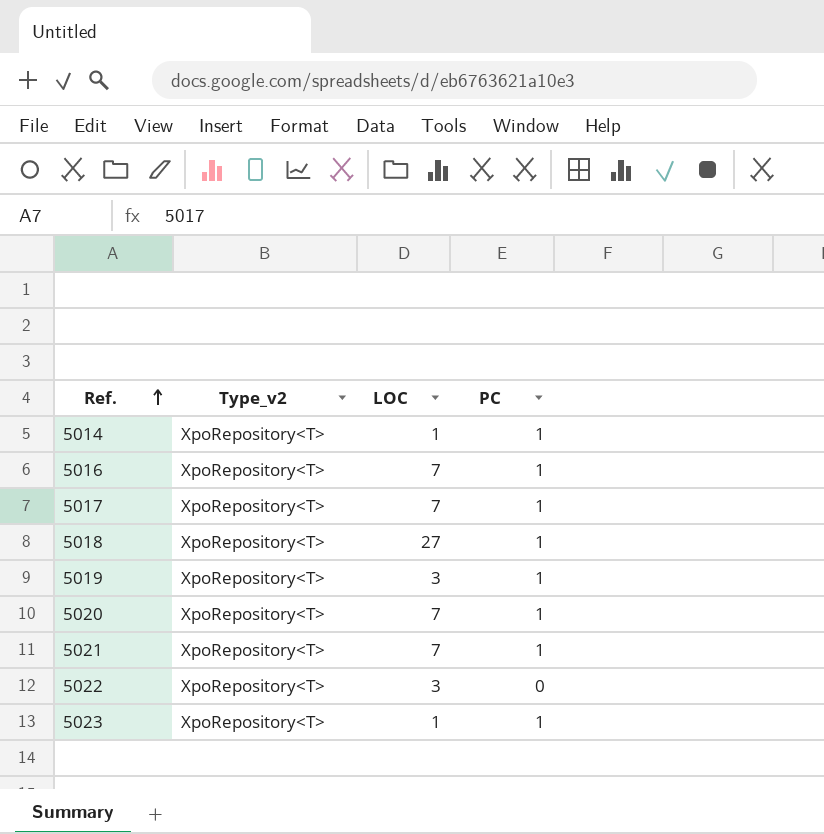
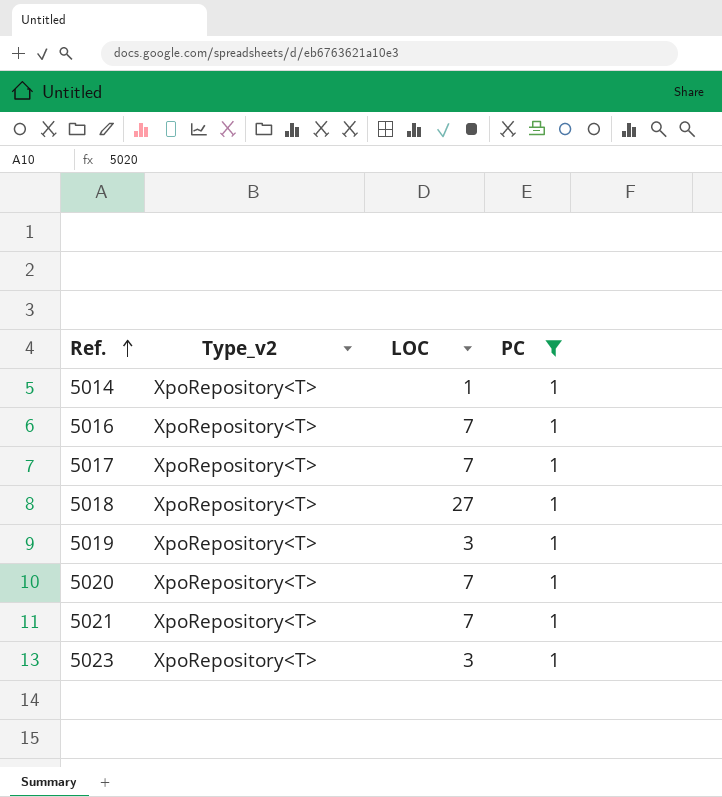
filter: none -> PC = 1
5023 | LOC: 1 -> 3

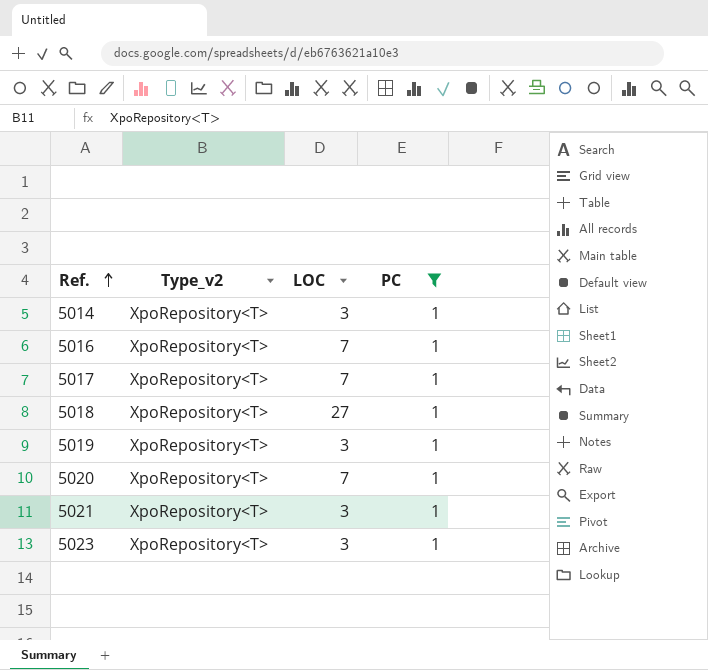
5014 | LOC: 1 -> 3
5021 | LOC: 7 -> 3

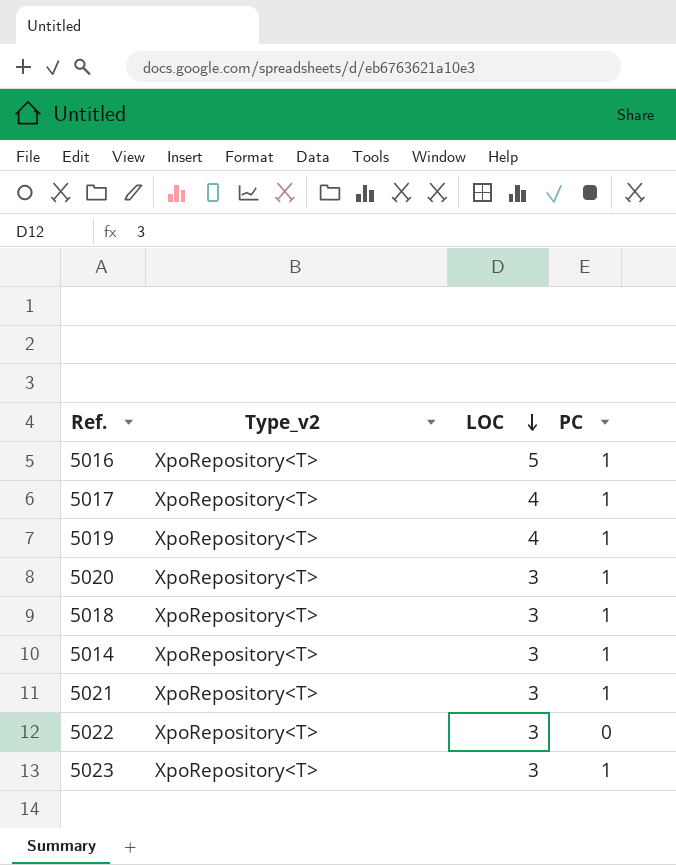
filter: PC = 1 -> none
row order: Ref. ascending -> LOC descending
5016 | LOC: 7 -> 5
5017 | LOC: 7 -> 4
5019 | LOC: 3 -> 4
5020 | LOC: 7 -> 3
5018 | LOC: 27 -> 3

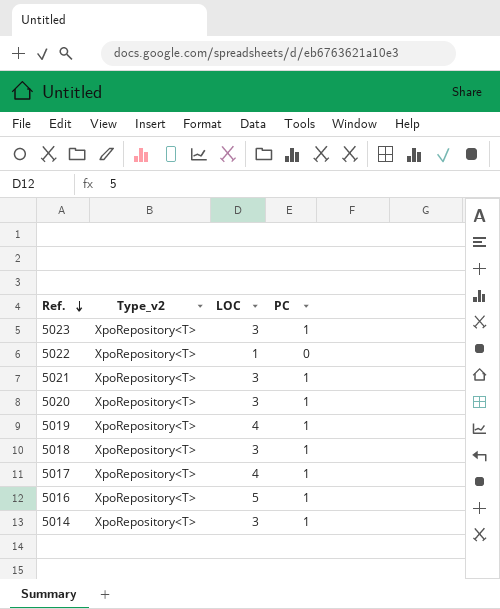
row order: LOC descending -> Ref. descending
5022 | LOC: 3 -> 1

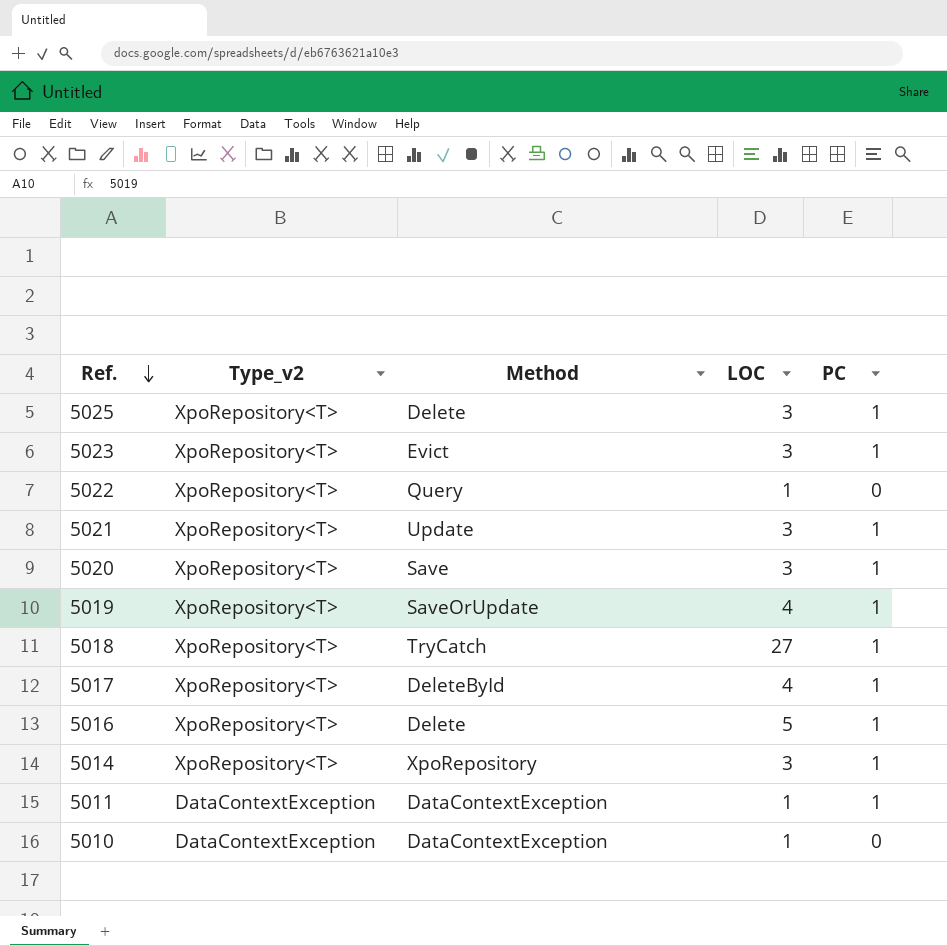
column Method | position: none -> 3
row 5025: none -> XpoRepository<T> | Delete | 3 | 1
5018 | LOC: 3 -> 27
row 5011: none -> DataContextException | DataContextException | 1 | 1
row 5010: none -> DataContextException | DataContextException | 1 | 0

